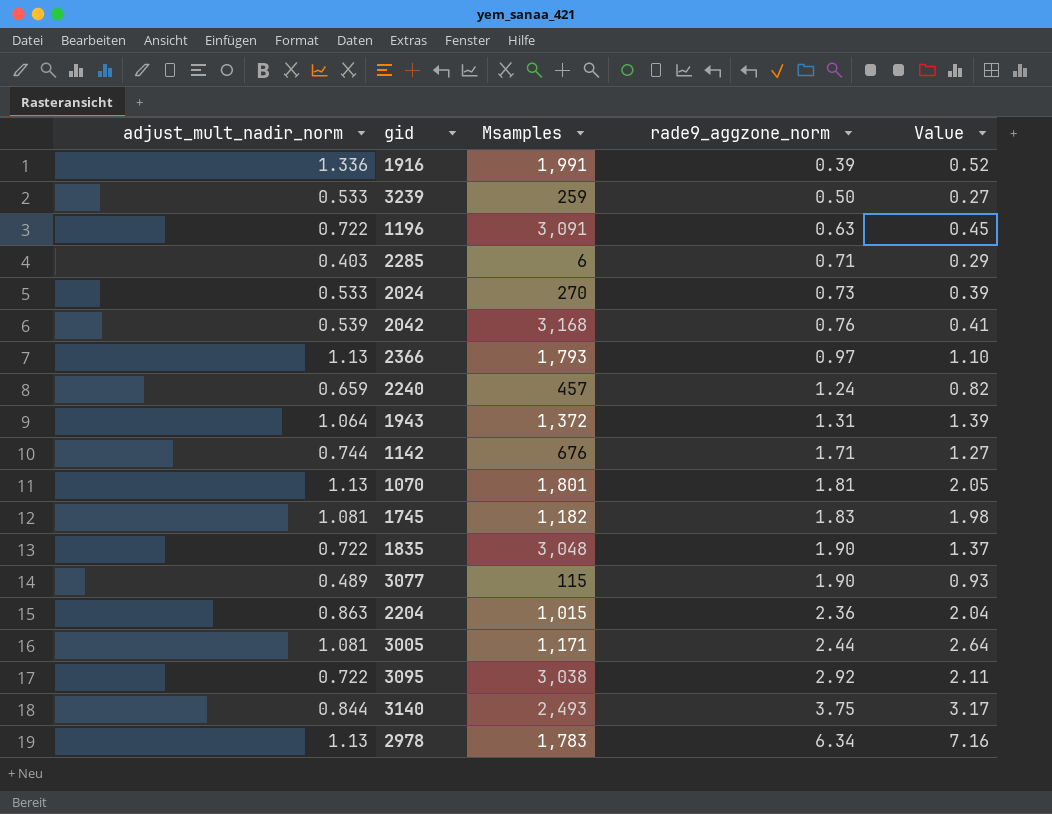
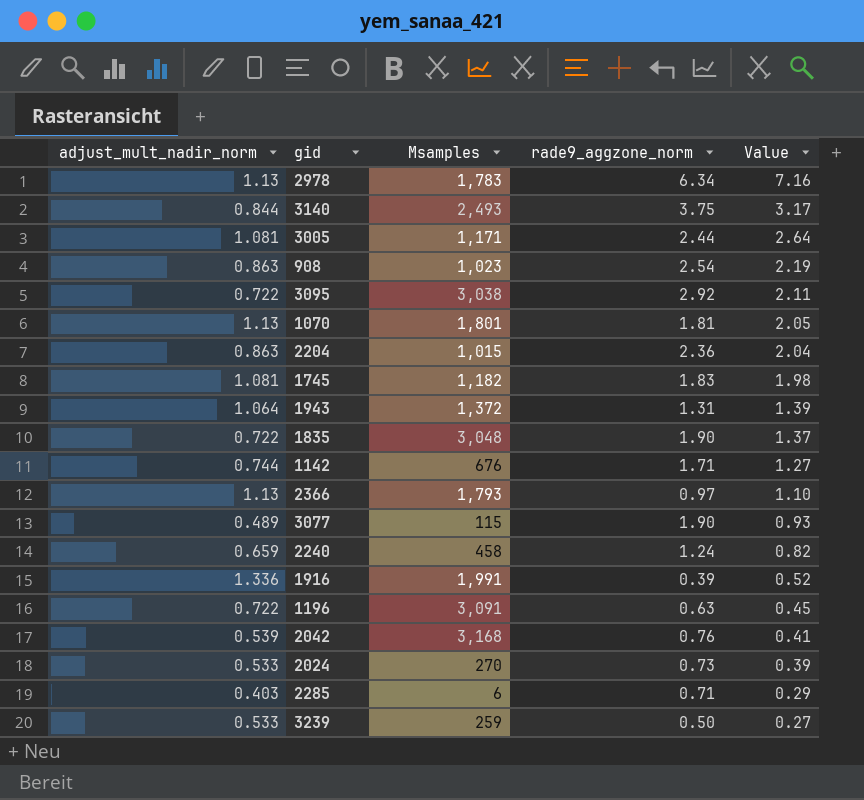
row order: rade9_aggzone_norm ascending -> Value descending
row 908: none -> 0.863 | 1,023 | 2.54 | 2.19
2240 | Msamples: 457 -> 458

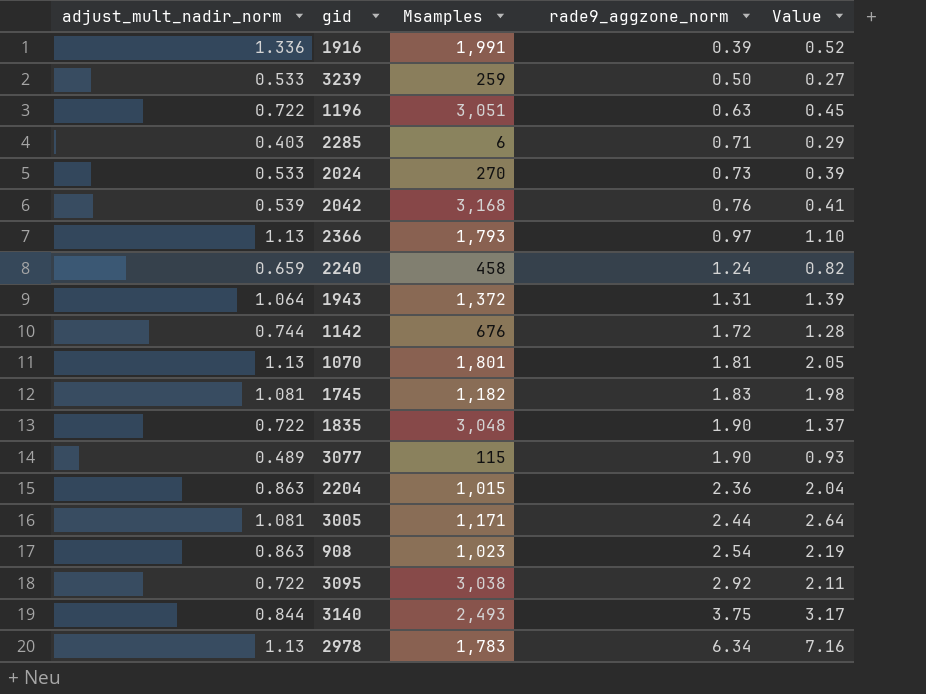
row order: Value descending -> rade9_aggzone_norm ascending
1196 | Msamples: 3,091 -> 3,051
1142 | rade9_aggzone_norm: 1.71 -> 1.72
1142 | Value: 1.27 -> 1.28

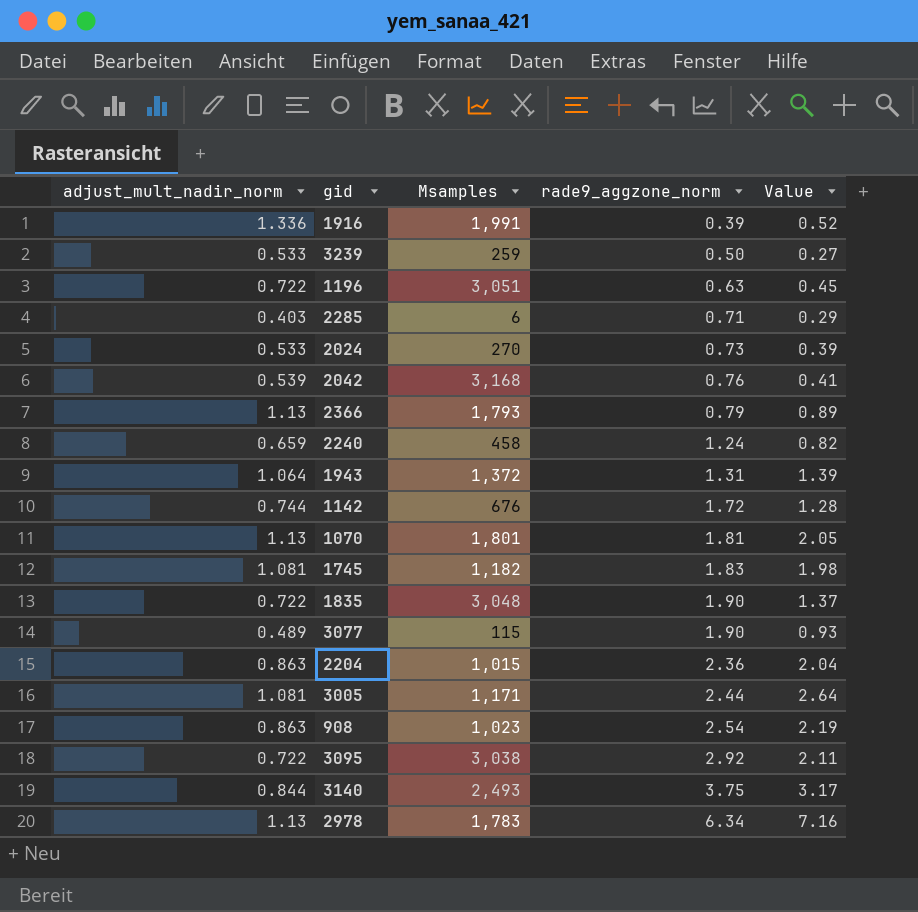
2366 | rade9_aggzone_norm: 0.97 -> 0.79
2366 | Value: 1.10 -> 0.89

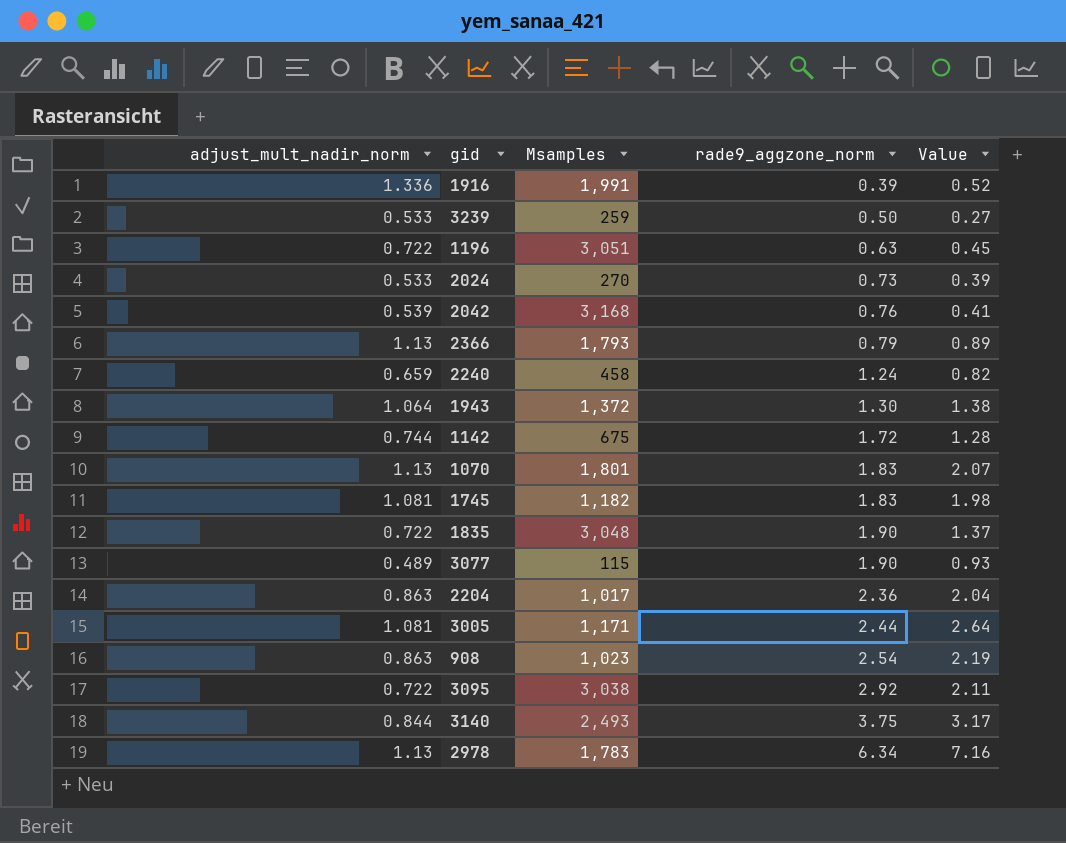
row 2285: 0.403 | 6 | 0.71 | 0.29 -> none
1943 | rade9_aggzone_norm: 1.31 -> 1.30
1943 | Value: 1.39 -> 1.38
1142 | Msamples: 676 -> 675
1070 | rade9_aggzone_norm: 1.81 -> 1.83
1070 | Value: 2.05 -> 2.07
2204 | Msamples: 1,015 -> 1,017

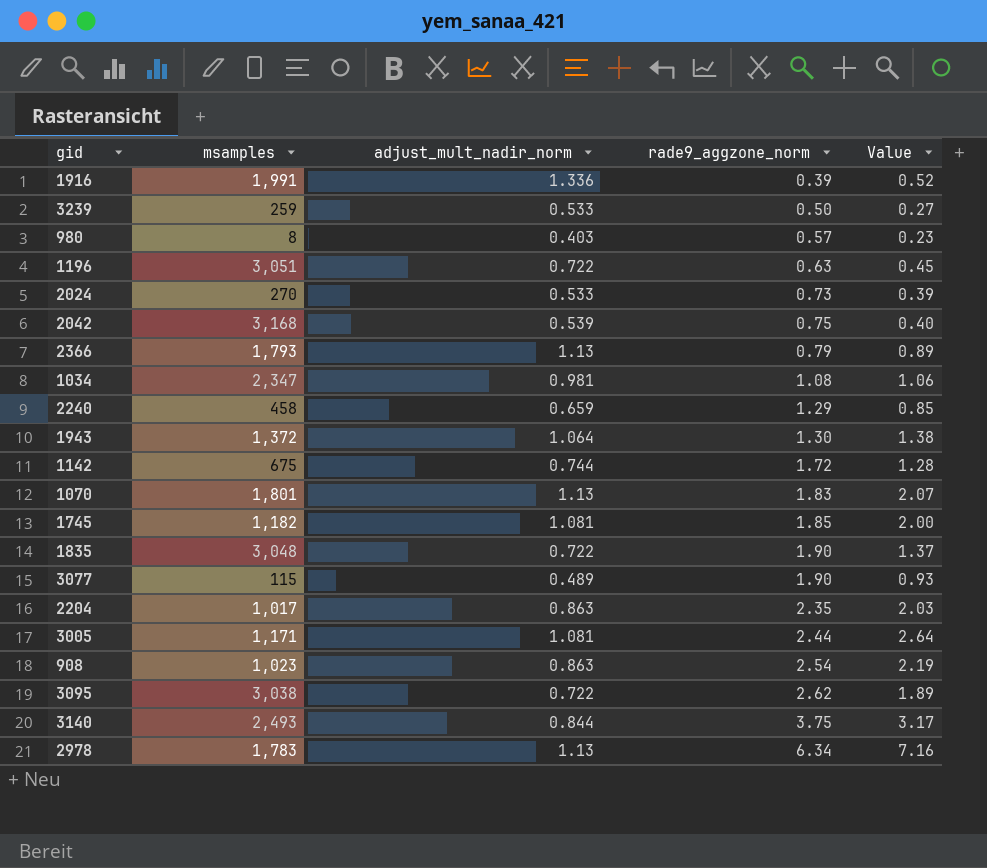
column name: Msamples -> msamples
column adjust_mult_nadir_norm | position: 1 -> 3
row 980: none -> 8 | 0.403 | 0.57 | 0.23
2042 | rade9_aggzone_norm: 0.76 -> 0.75
2042 | Value: 0.41 -> 0.40
row 1034: none -> 2,347 | 0.981 | 1.08 | 1.06
2240 | rade9_aggzone_norm: 1.24 -> 1.29
2240 | Value: 0.82 -> 0.85
1745 | rade9_aggzone_norm: 1.83 -> 1.85
1745 | Value: 1.98 -> 2.00
2204 | rade9_aggzone_norm: 2.36 -> 2.35
2204 | Value: 2.04 -> 2.03
3095 | rade9_aggzone_norm: 2.92 -> 2.62
3095 | Value: 2.11 -> 1.89

